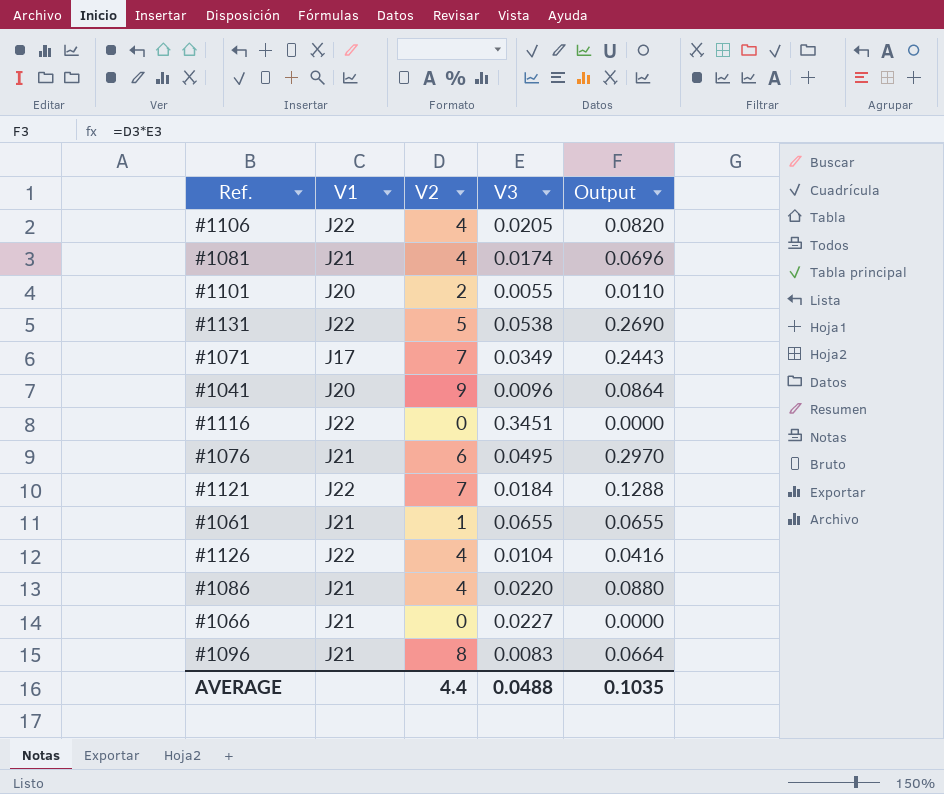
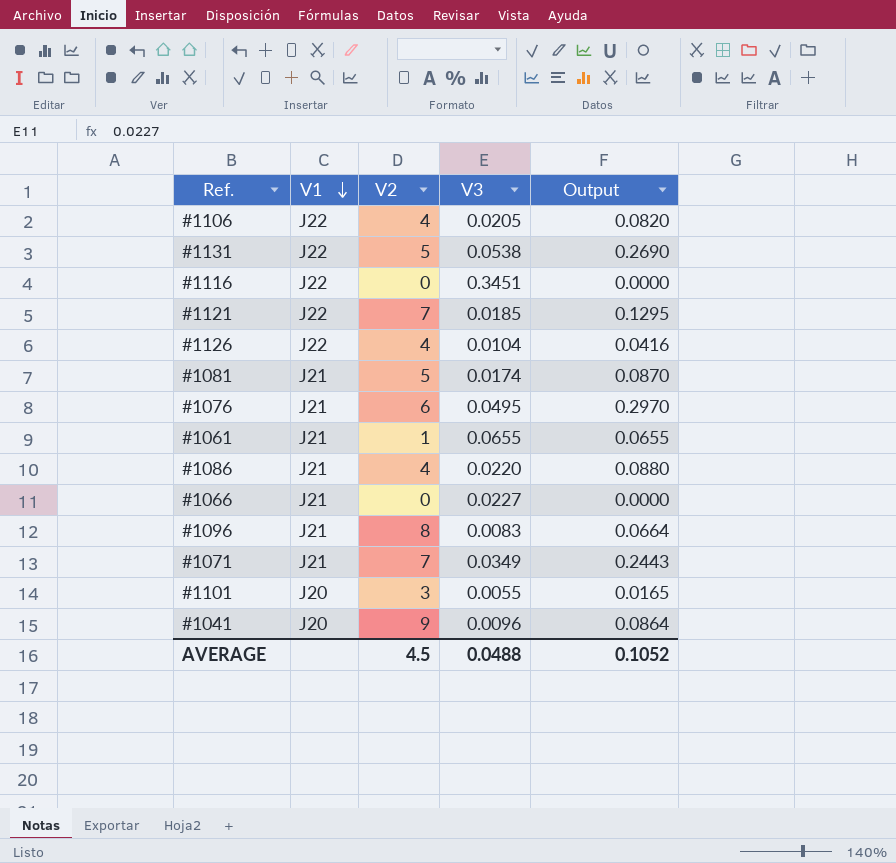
row order: none -> V1 descending
#1121 | V3: 0.0184 -> 0.0185
#1121 | Output: 0.1288 -> 0.1295
#1081 | V2: 4 -> 5
#1081 | Output: 0.0696 -> 0.0870
#1071 | V1: J17 -> J21
#1101 | V2: 2 -> 3
#1101 | Output: 0.0110 -> 0.0165
AVERAGE | V2: 4.4 -> 4.5
AVERAGE | Output: 0.1035 -> 0.1052

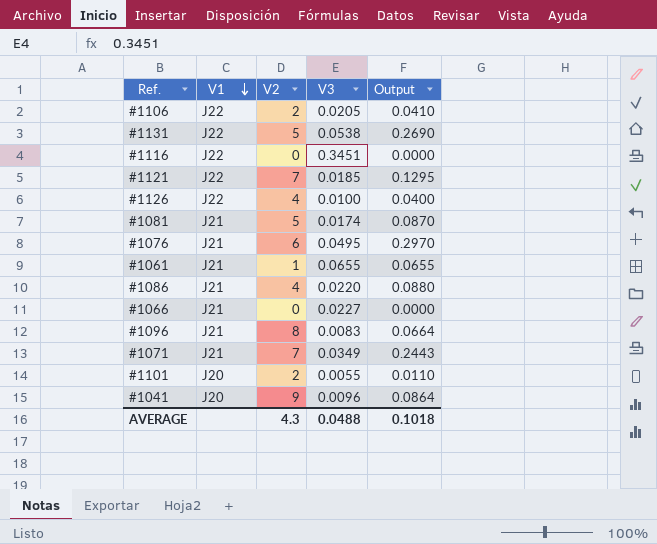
#1106 | V2: 4 -> 2
#1106 | Output: 0.0820 -> 0.0410
#1126 | V3: 0.0104 -> 0.0100
#1126 | Output: 0.0416 -> 0.0400
#1101 | V2: 3 -> 2
#1101 | Output: 0.0165 -> 0.0110
AVERAGE | V2: 4.5 -> 4.3
AVERAGE | Output: 0.1052 -> 0.1018

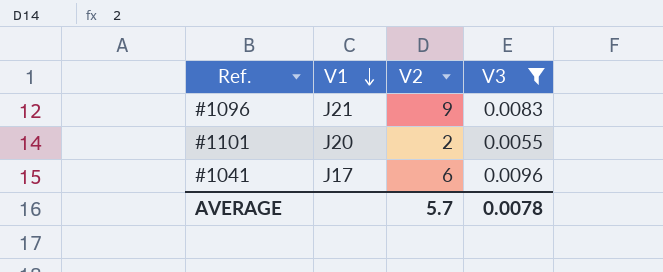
filter: none -> V3 <= 0.0096
column Output | formula: [V2] * [V3] -> none
#1096 | V2: 8 -> 9
#1041 | V1: J20 -> J17
#1041 | V2: 9 -> 6
AVERAGE | V2: 4.3 -> 5.7
AVERAGE | V3: 0.0488 -> 0.0078

